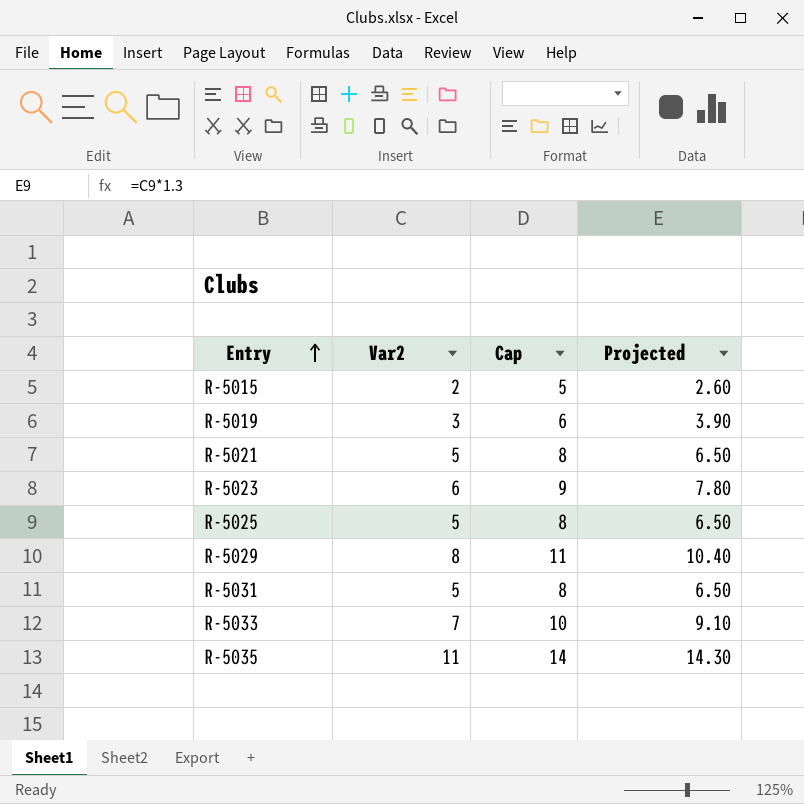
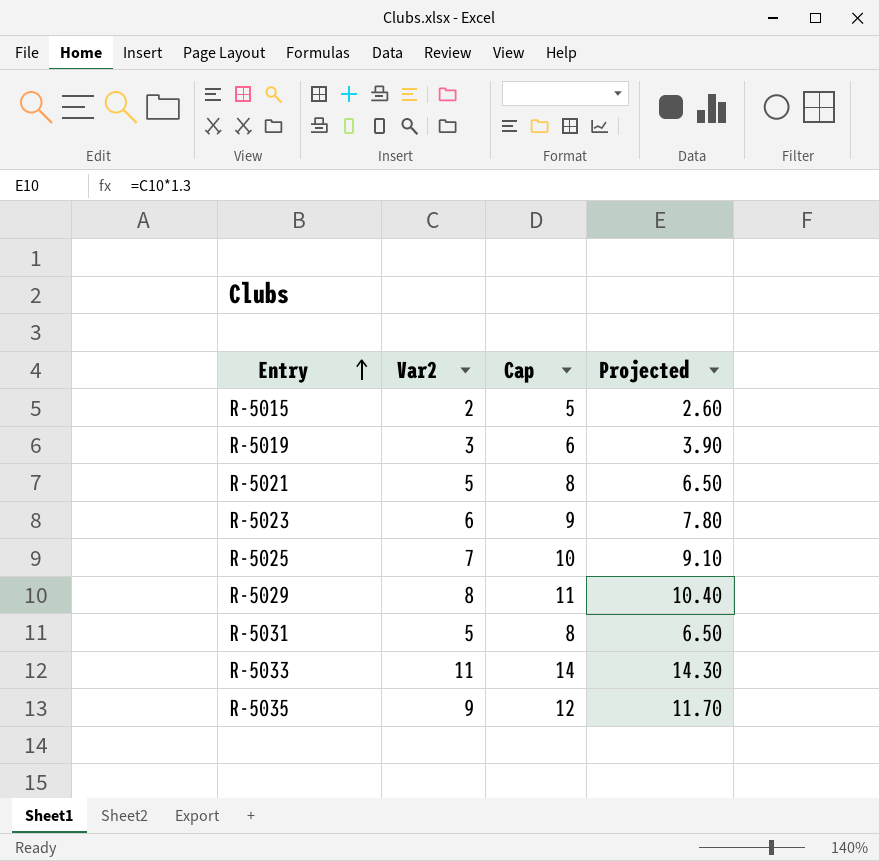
R-5025 | Var2: 5 -> 7
R-5025 | Cap: 8 -> 10
R-5025 | Projected: 6.50 -> 9.10
R-5033 | Var2: 7 -> 11
R-5033 | Cap: 10 -> 14
R-5033 | Projected: 9.10 -> 14.30
R-5035 | Var2: 11 -> 9
R-5035 | Cap: 14 -> 12
R-5035 | Projected: 14.30 -> 11.70

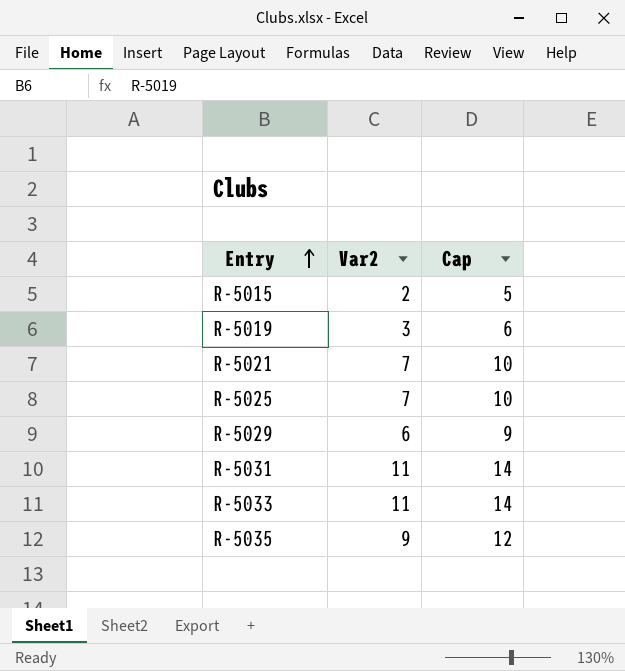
column Projected | formula: [Var2] * 1.3 -> none
row R-5023: 6 | 9 | 7.80 -> none
R-5021 | Var2: 5 -> 7
R-5021 | Cap: 8 -> 10
R-5029 | Var2: 8 -> 6
R-5029 | Cap: 11 -> 9
R-5031 | Var2: 5 -> 11
R-5031 | Cap: 8 -> 14

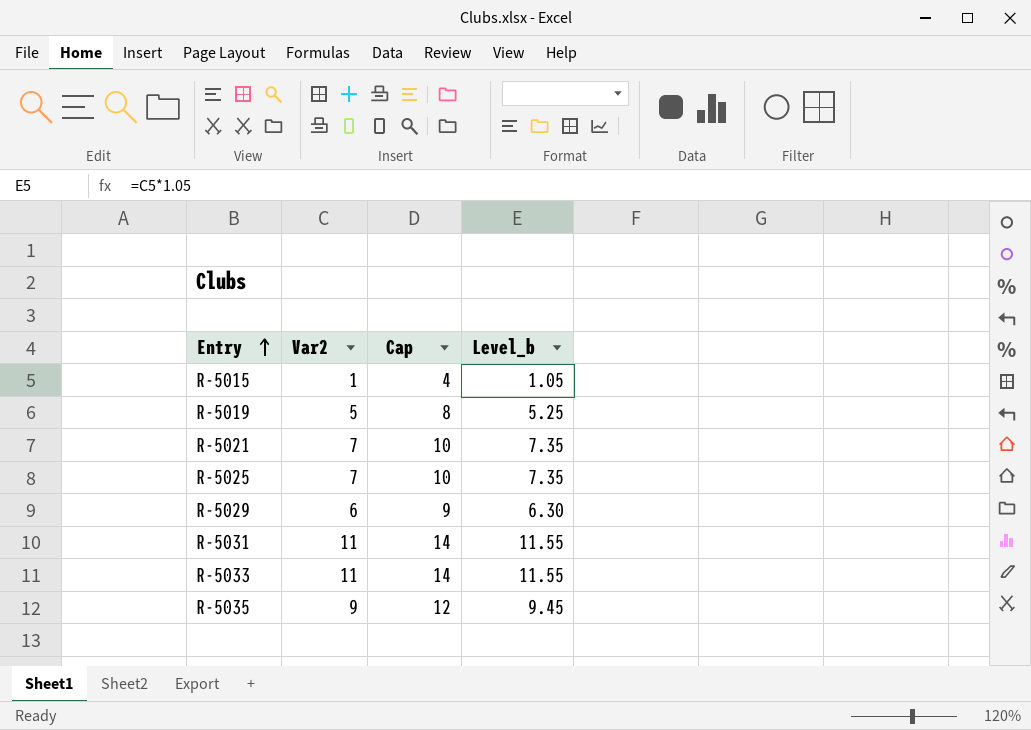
column Level_b | formula: none -> [Var2] * 1.05
R-5015 | Var2: 2 -> 1
R-5015 | Cap: 5 -> 4
R-5019 | Var2: 3 -> 5
R-5019 | Cap: 6 -> 8

